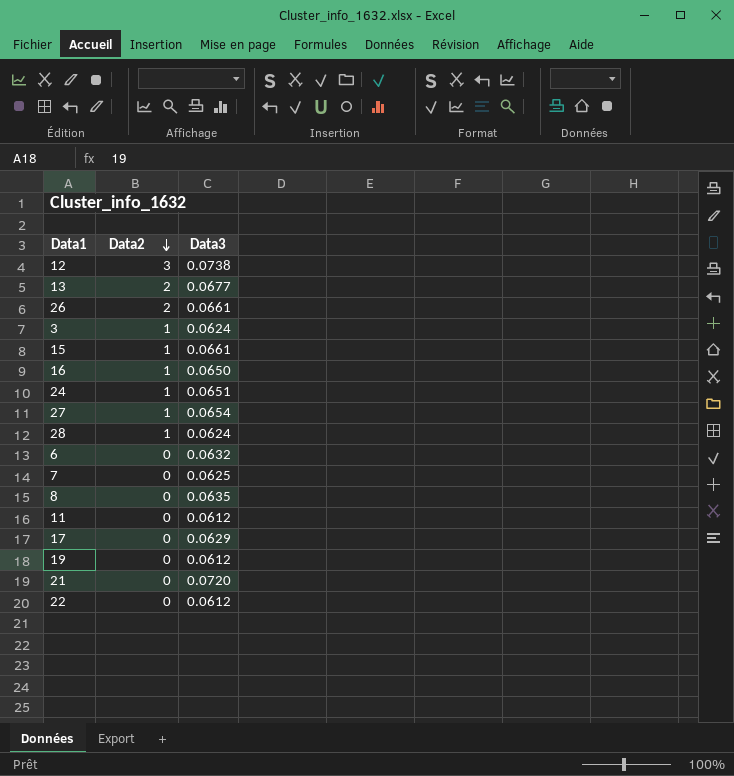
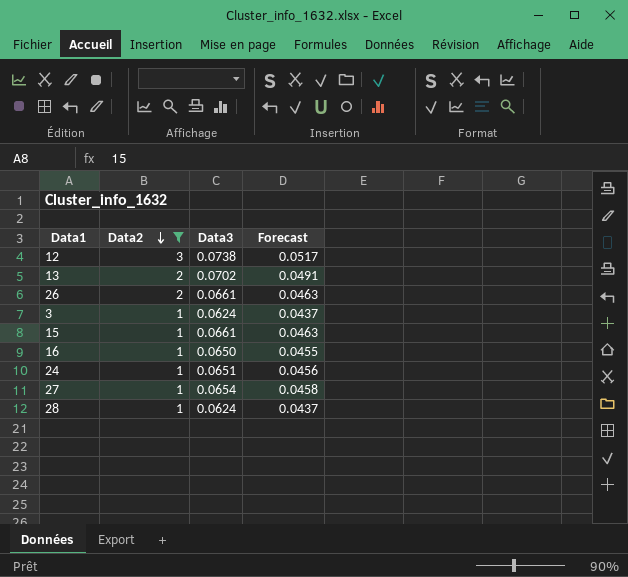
filter: none -> Data2 != 0
column Forecast | formula: none -> [Data3] * 0.7
13 | Data3: 0.0677 -> 0.0702

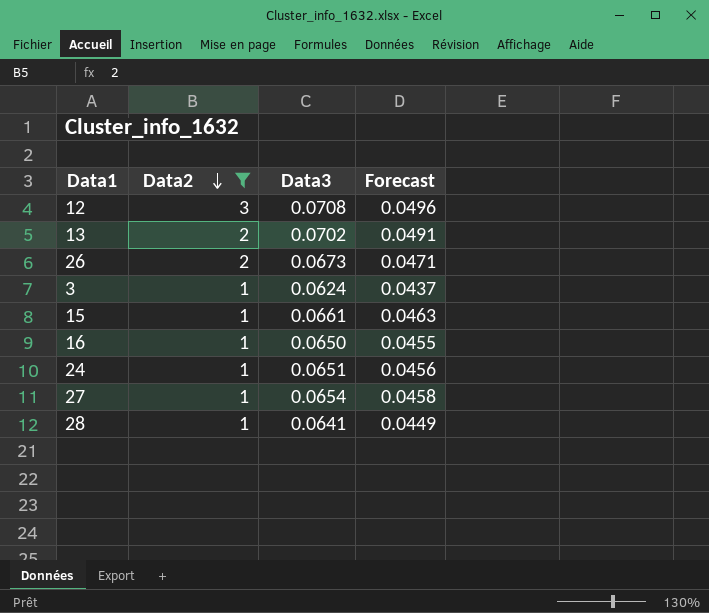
12 | Data3: 0.0738 -> 0.0708
12 | Forecast: 0.0517 -> 0.0496
26 | Data3: 0.0661 -> 0.0673
26 | Forecast: 0.0463 -> 0.0471
28 | Data3: 0.0624 -> 0.0641
28 | Forecast: 0.0437 -> 0.0449

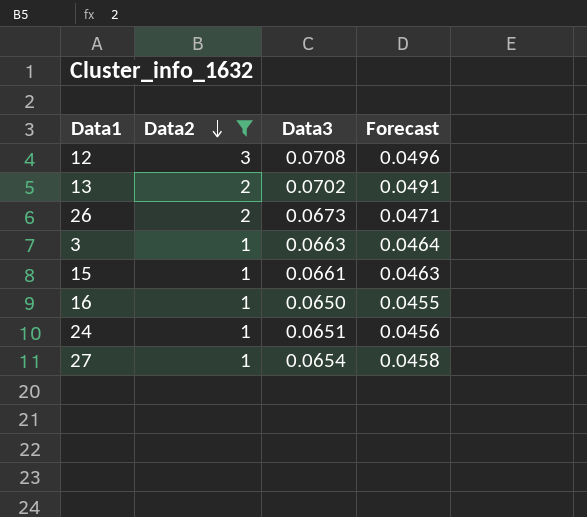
row 28: 1 | 0.0641 | 0.0449 -> none
3 | Data3: 0.0624 -> 0.0663
3 | Forecast: 0.0437 -> 0.0464

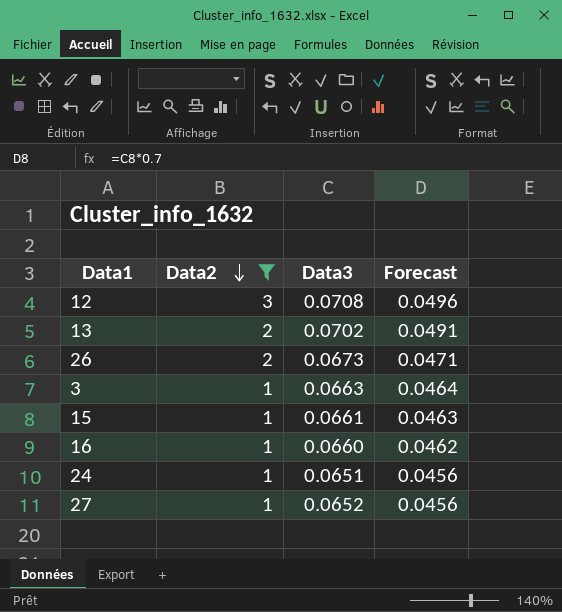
16 | Data3: 0.0650 -> 0.0660
16 | Forecast: 0.0455 -> 0.0462
27 | Data3: 0.0654 -> 0.0652
27 | Forecast: 0.0458 -> 0.0456

